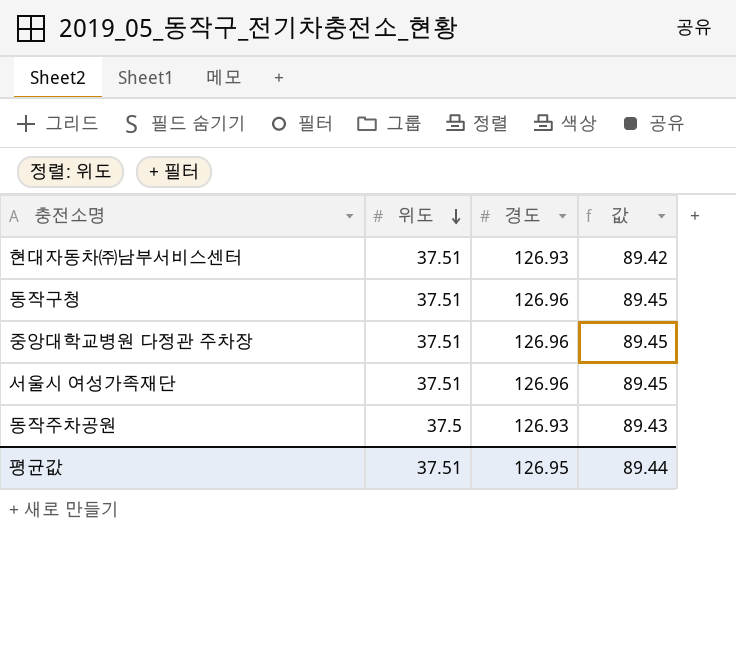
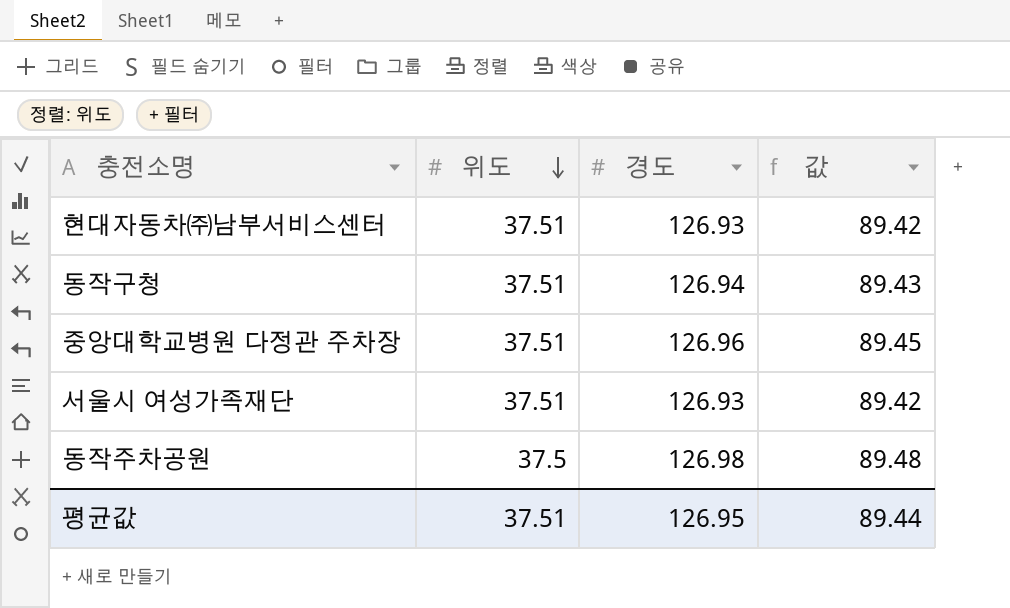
동작구청 | 경도: 126.96 -> 126.94
동작구청 | 값: 89.45 -> 89.43
서울시 여성가족재단 | 경도: 126.96 -> 126.93
서울시 여성가족재단 | 값: 89.45 -> 89.42
동작주차공원 | 경도: 126.93 -> 126.98
동작주차공원 | 값: 89.43 -> 89.48

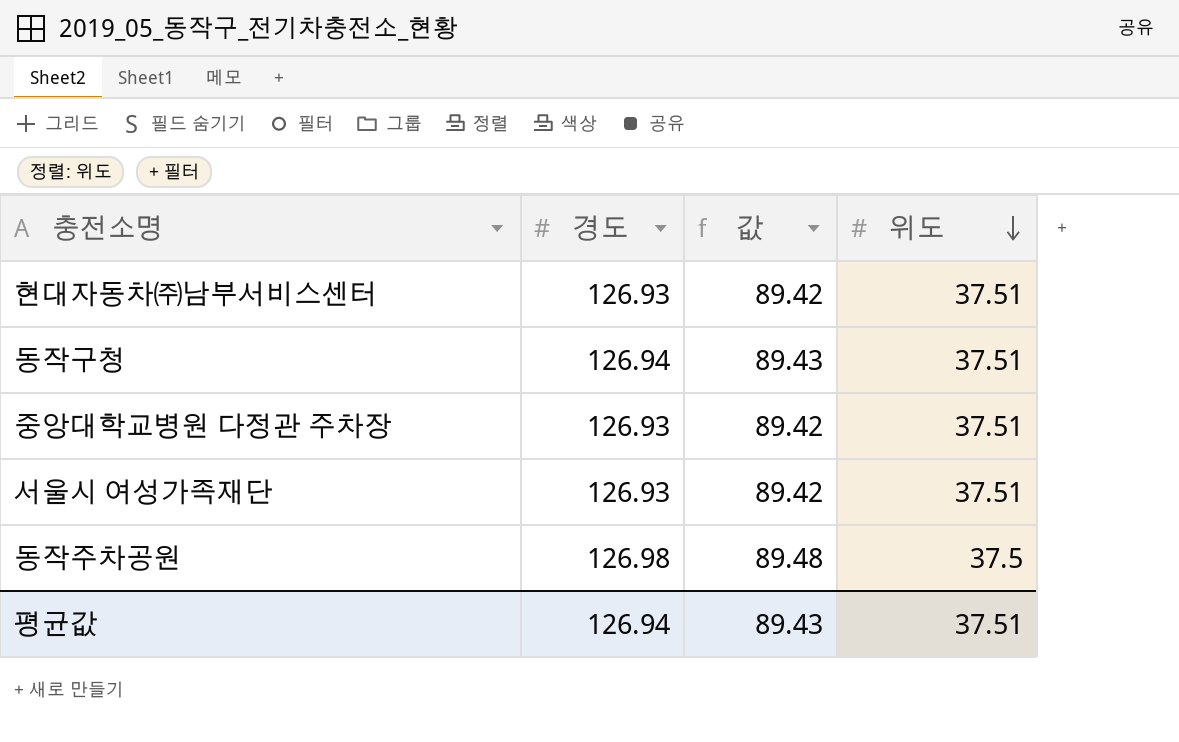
column 위도 | position: 2 -> 4
중앙대학교병원 다정관 주차장 | 경도: 126.96 -> 126.93
중앙대학교병원 다정관 주차장 | 값: 89.45 -> 89.42
평균값 | 경도: 126.95 -> 126.94
평균값 | 값: 89.44 -> 89.43

